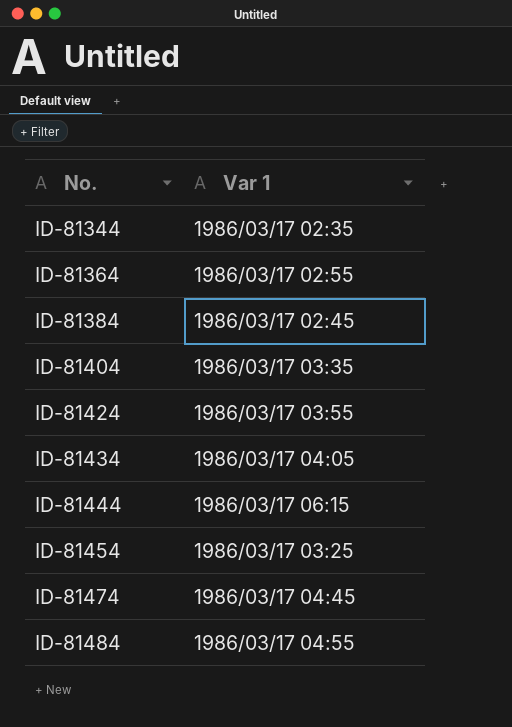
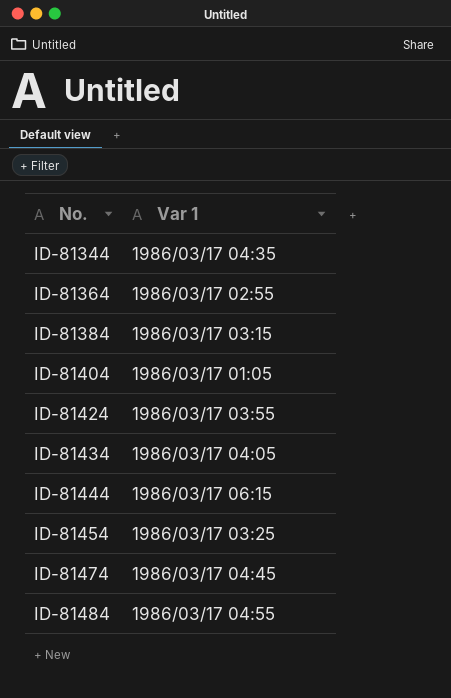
ID-81344 | Var 1: 1986/03/17 02:35 -> 1986/03/17 04:35
ID-81384 | Var 1: 1986/03/17 02:45 -> 1986/03/17 03:15
ID-81404 | Var 1: 1986/03/17 03:35 -> 1986/03/17 01:05

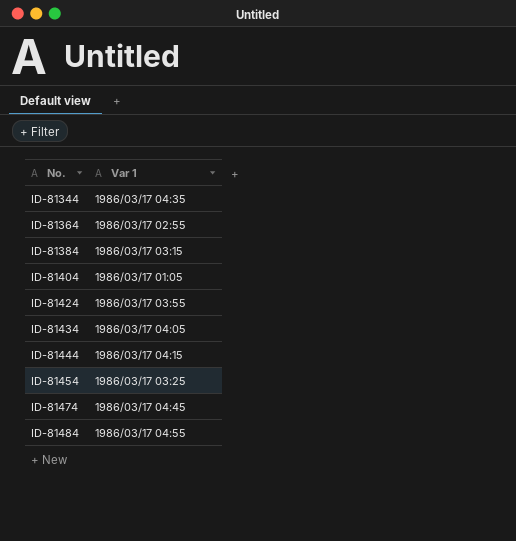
ID-81444 | Var 1: 1986/03/17 06:15 -> 1986/03/17 04:15

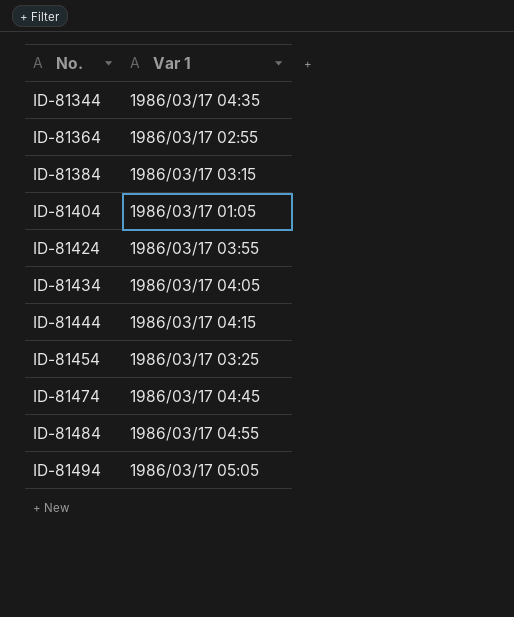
row ID-81494: none -> 1986/03/17 05:05

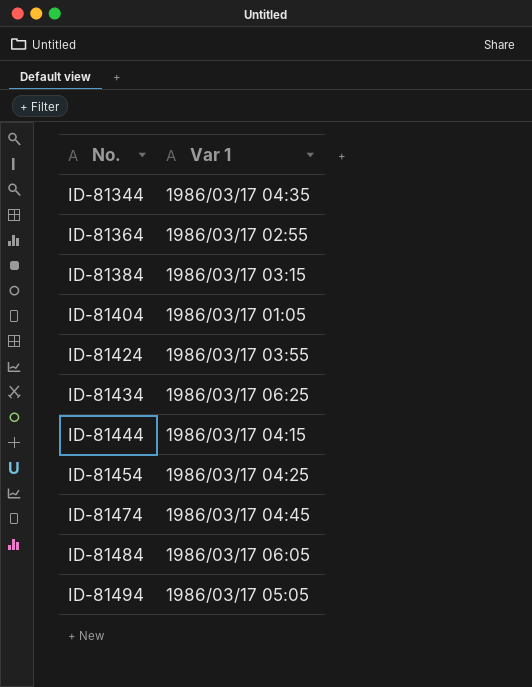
ID-81434 | Var 1: 1986/03/17 04:05 -> 1986/03/17 06:25
ID-81454 | Var 1: 1986/03/17 03:25 -> 1986/03/17 04:25
ID-81484 | Var 1: 1986/03/17 04:55 -> 1986/03/17 06:05

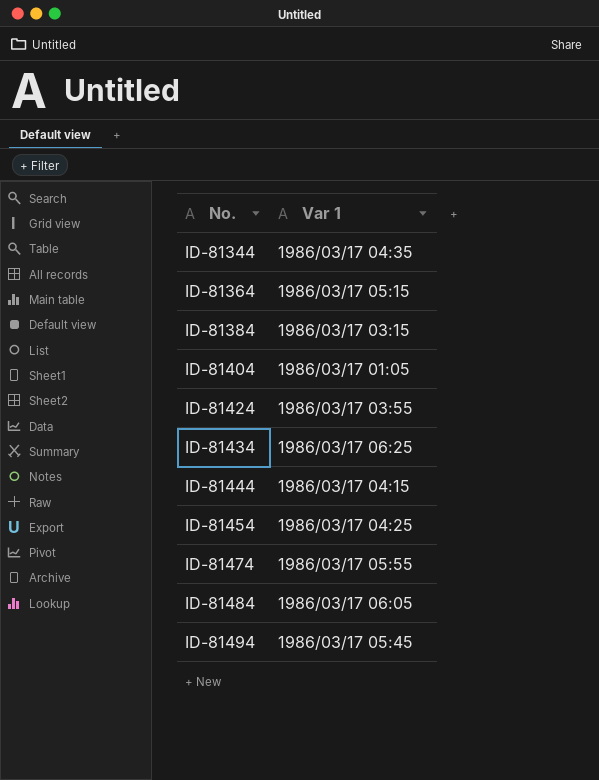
ID-81364 | Var 1: 1986/03/17 02:55 -> 1986/03/17 05:15
ID-81474 | Var 1: 1986/03/17 04:45 -> 1986/03/17 05:55
ID-81494 | Var 1: 1986/03/17 05:05 -> 1986/03/17 05:45

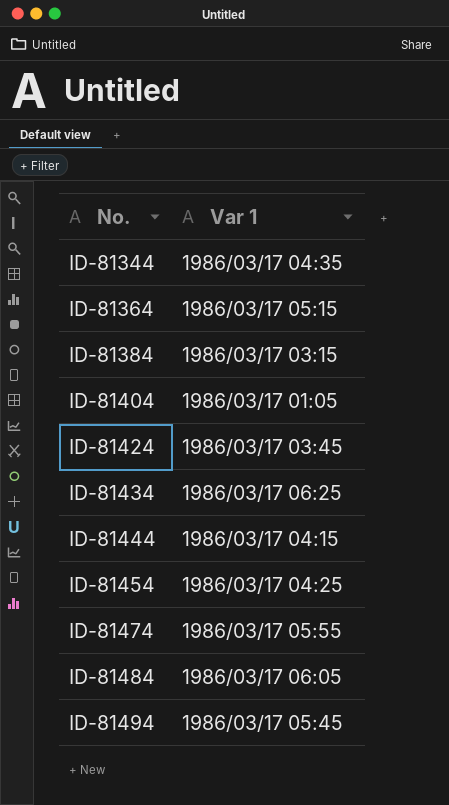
ID-81424 | Var 1: 1986/03/17 03:55 -> 1986/03/17 03:45

